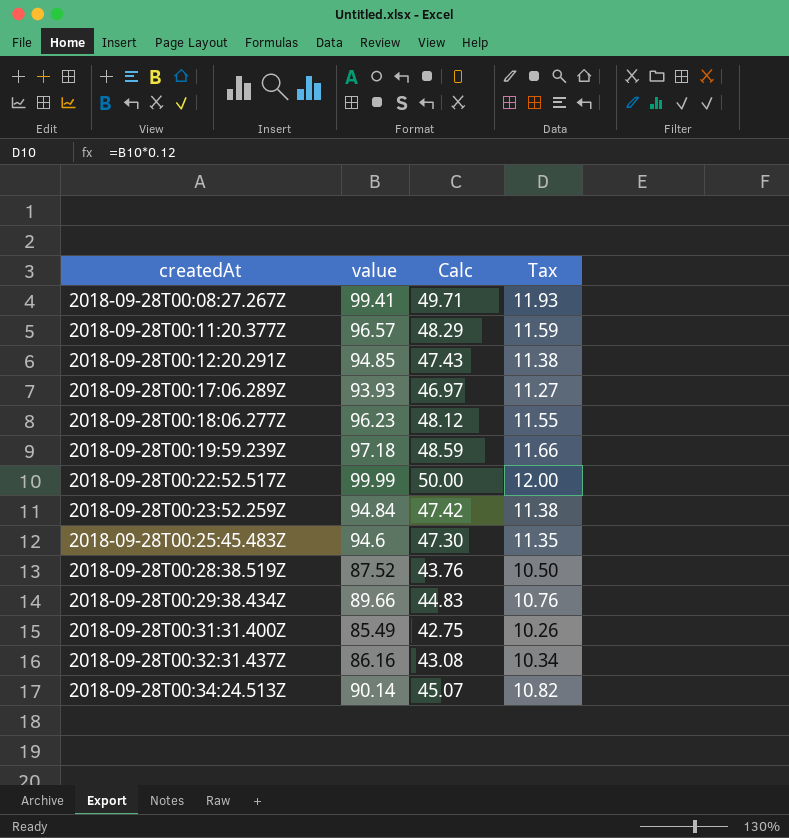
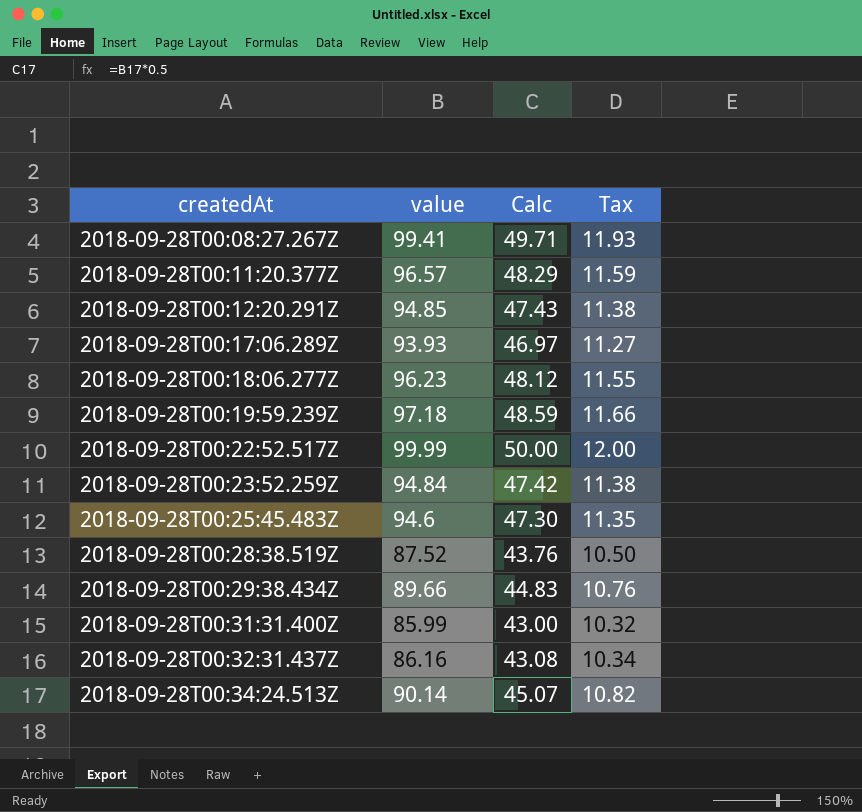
2018-09-28T00:31:31.400Z | value: 85.49 -> 85.99
2018-09-28T00:31:31.400Z | Calc: 42.75 -> 43.00
2018-09-28T00:31:31.400Z | Tax: 10.26 -> 10.32

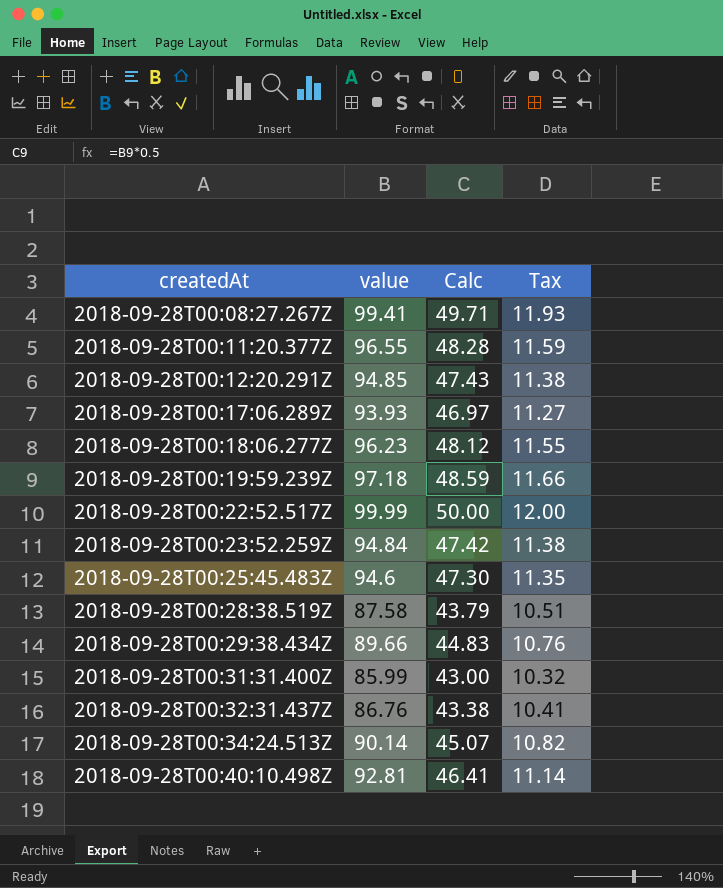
2018-09-28T00:11:20.377Z | value: 96.57 -> 96.55
2018-09-28T00:11:20.377Z | Calc: 48.29 -> 48.28
2018-09-28T00:28:38.519Z | value: 87.52 -> 87.58
2018-09-28T00:28:38.519Z | Calc: 43.76 -> 43.79
2018-09-28T00:28:38.519Z | Tax: 10.50 -> 10.51
2018-09-28T00:32:31.437Z | value: 86.16 -> 86.76
2018-09-28T00:32:31.437Z | Calc: 43.08 -> 43.38
2018-09-28T00:32:31.437Z | Tax: 10.34 -> 10.41
row 2018-09-28T00:40:10.498Z: none -> 92.81 | 46.41 | 11.14

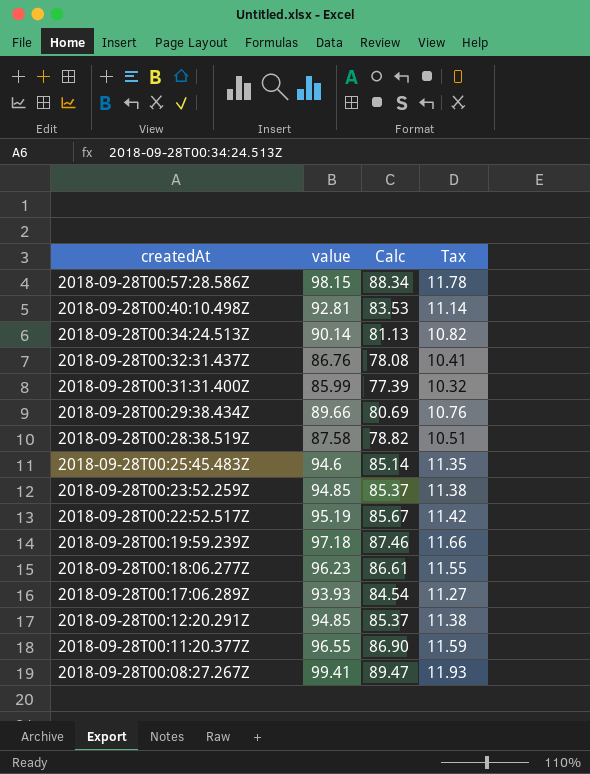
row order: createdAt ascending -> createdAt descending
column Calc | formula: [value] * 0.5 -> [value] * 0.9
row 2018-09-28T00:57:28.586Z: none -> 98.15 | 88.34 | 11.78
2018-09-28T00:23:52.259Z | value: 94.84 -> 94.85
2018-09-28T00:22:52.517Z | value: 99.99 -> 95.19
2018-09-28T00:22:52.517Z | Tax: 12.00 -> 11.42

